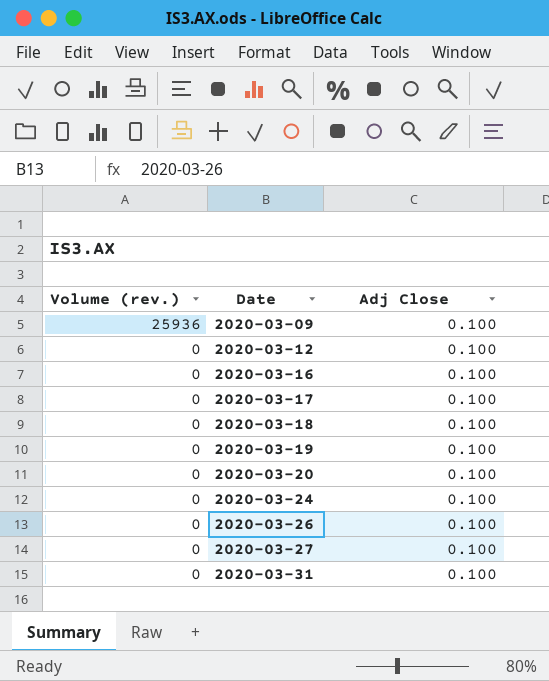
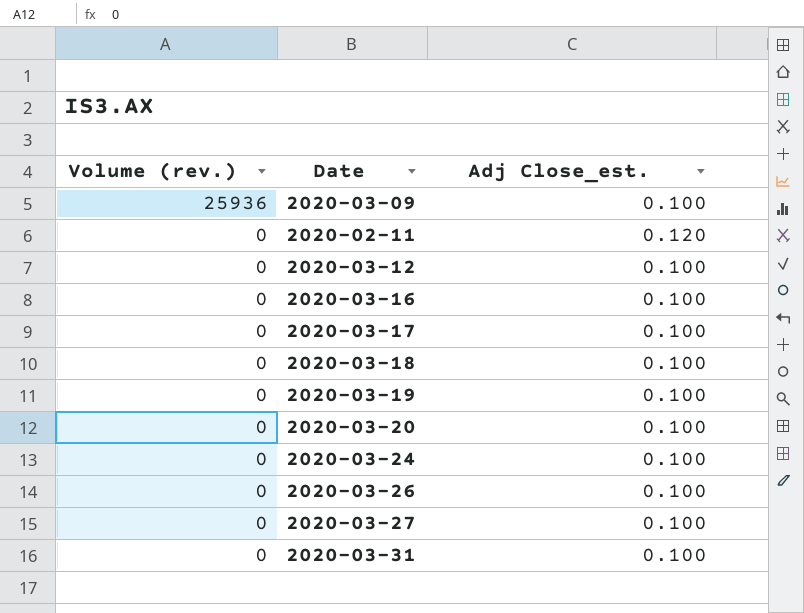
column name: Adj Close -> Adj Close_est.
row 2020-02-11: none -> 0 | 0.120

